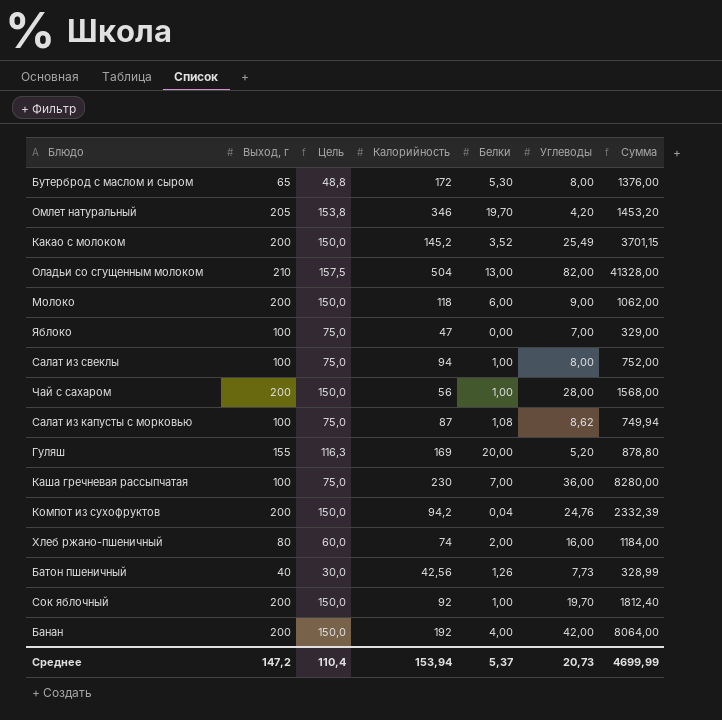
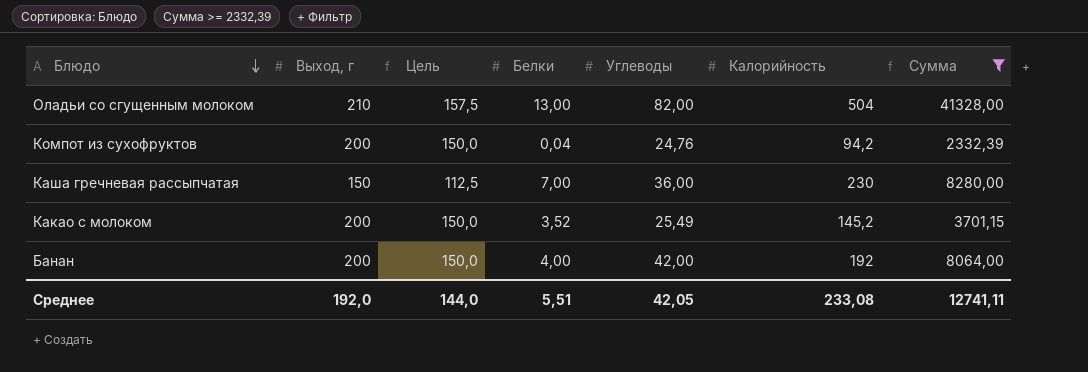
filter: none -> Сумма >= 2332,39
row order: none -> Блюдо descending
column Калорийность | position: 4 -> 6
Каша гречневая рассыпчатая | Выход, г: 100 -> 150
Каша гречневая рассыпчатая | Цель: 75,0 -> 112,5
Среднее | Выход, г: 147,2 -> 192,0
Среднее | Цель: 110,4 -> 144,0
Среднее | Белки: 5,37 -> 5,51
Среднее | Углеводы: 20,73 -> 42,05
Среднее | Калорийность: 153,94 -> 233,08
Среднее | Сумма: 4699,99 -> 12741,11

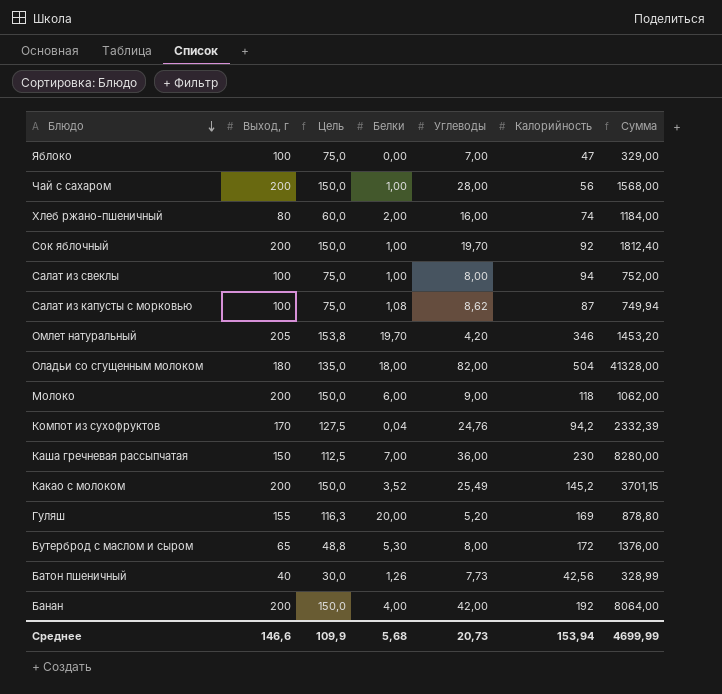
filter: Сумма >= 2332,39 -> none
Оладьи со сгущенным молоком | Выход, г: 210 -> 180
Оладьи со сгущенным молоком | Цель: 157,5 -> 135,0
Оладьи со сгущенным молоком | Белки: 13,00 -> 18,00
Компот из сухофруктов | Выход, г: 200 -> 170
Компот из сухофруктов | Цель: 150,0 -> 127,5
Среднее | Выход, г: 192,0 -> 146,6
Среднее | Цель: 144,0 -> 109,9
Среднее | Белки: 5,51 -> 5,68
Среднее | Углеводы: 42,05 -> 20,73
Среднее | Калорийность: 233,08 -> 153,94
Среднее | Сумма: 12741,11 -> 4699,99

